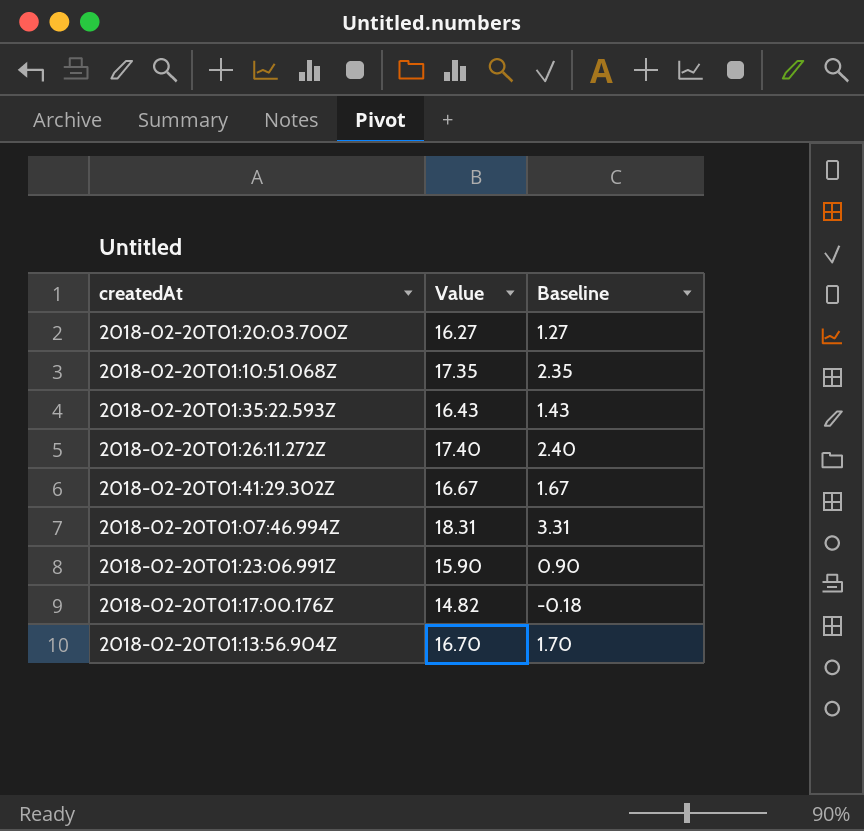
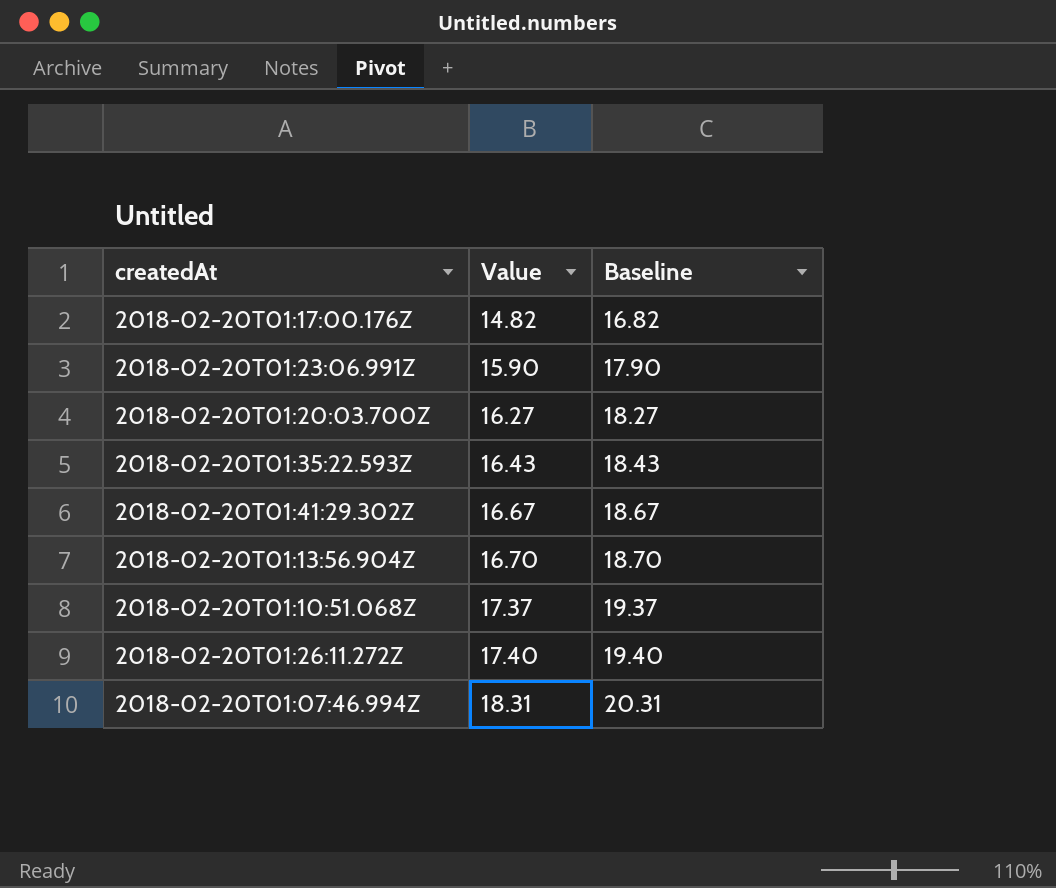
row order: none -> Value ascending
column Baseline | formula: [Value] - 15 -> [Value] + 2
2018-02-20T01:10:51.068Z | Value: 17.35 -> 17.37

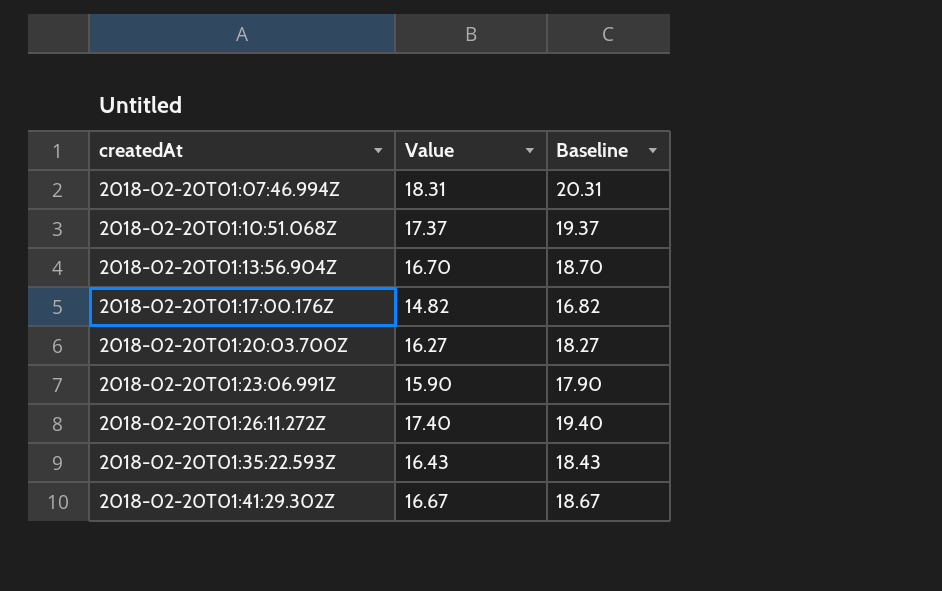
row order: Value ascending -> createdAt ascending

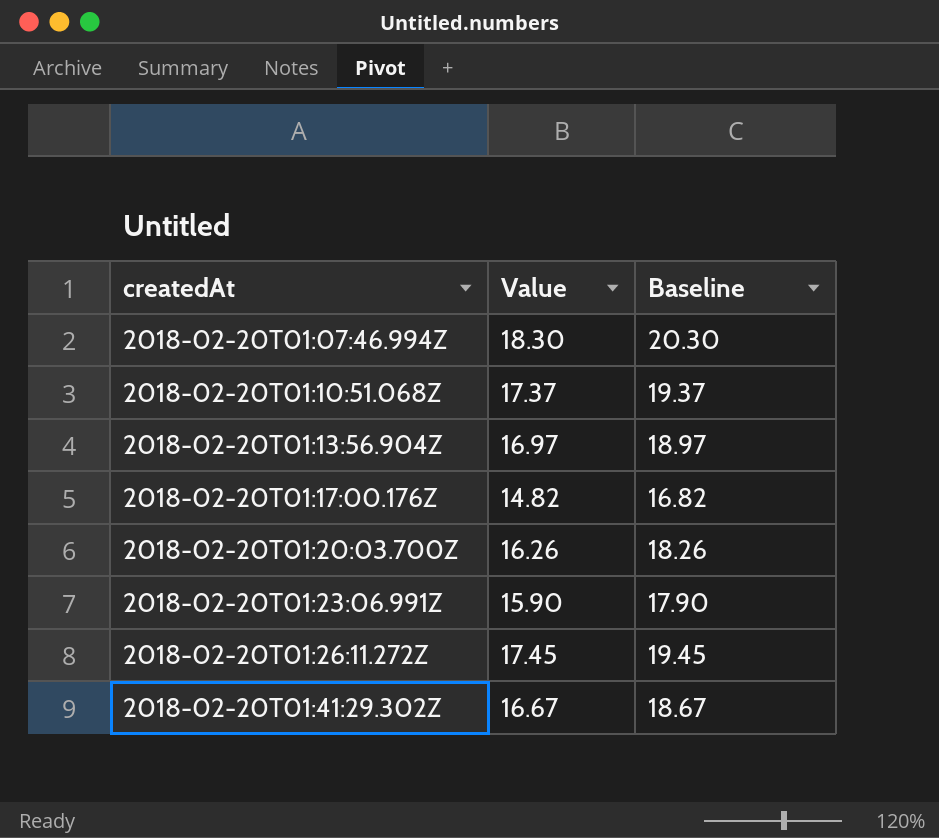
row 2018-02-20T01:35:22.593Z: 16.43 | 18.43 -> none
2018-02-20T01:07:46.994Z | Value: 18.31 -> 18.30
2018-02-20T01:07:46.994Z | Baseline: 20.31 -> 20.30
2018-02-20T01:13:56.904Z | Value: 16.70 -> 16.97
2018-02-20T01:13:56.904Z | Baseline: 18.70 -> 18.97
2018-02-20T01:20:03.700Z | Value: 16.27 -> 16.26
2018-02-20T01:20:03.700Z | Baseline: 18.27 -> 18.26
2018-02-20T01:26:11.272Z | Value: 17.40 -> 17.45
2018-02-20T01:26:11.272Z | Baseline: 19.40 -> 19.45

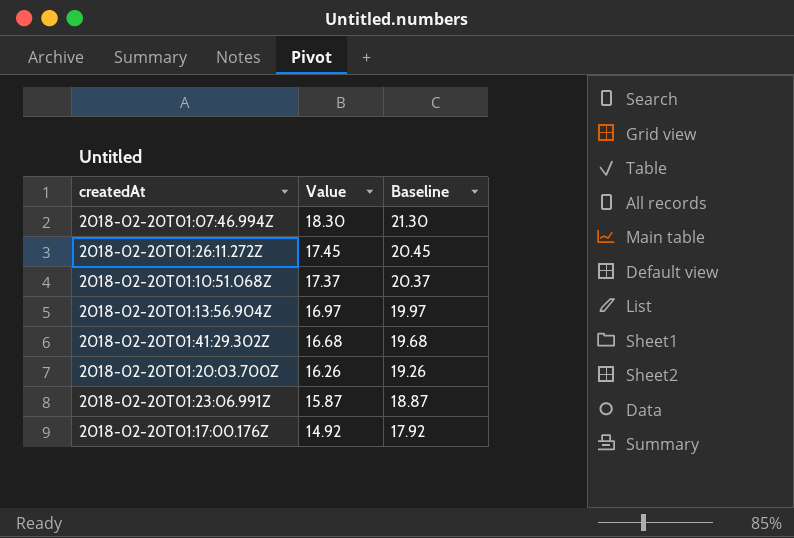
row order: createdAt ascending -> Value descending
column Baseline | formula: [Value] + 2 -> [Value] + 3
2018-02-20T01:41:29.302Z | Value: 16.67 -> 16.68
2018-02-20T01:23:06.991Z | Value: 15.90 -> 15.87
2018-02-20T01:17:00.176Z | Value: 14.82 -> 14.92

